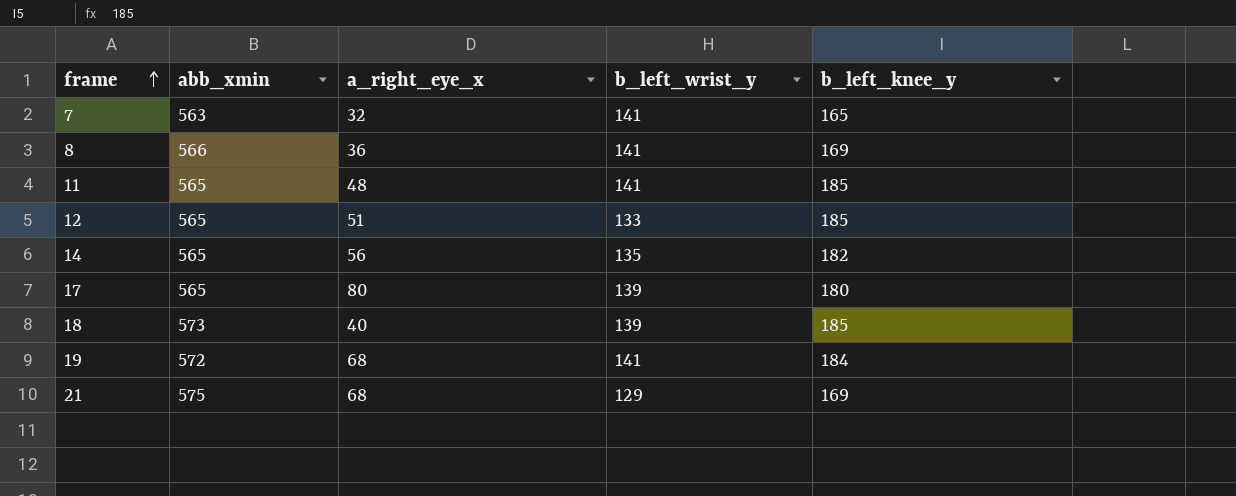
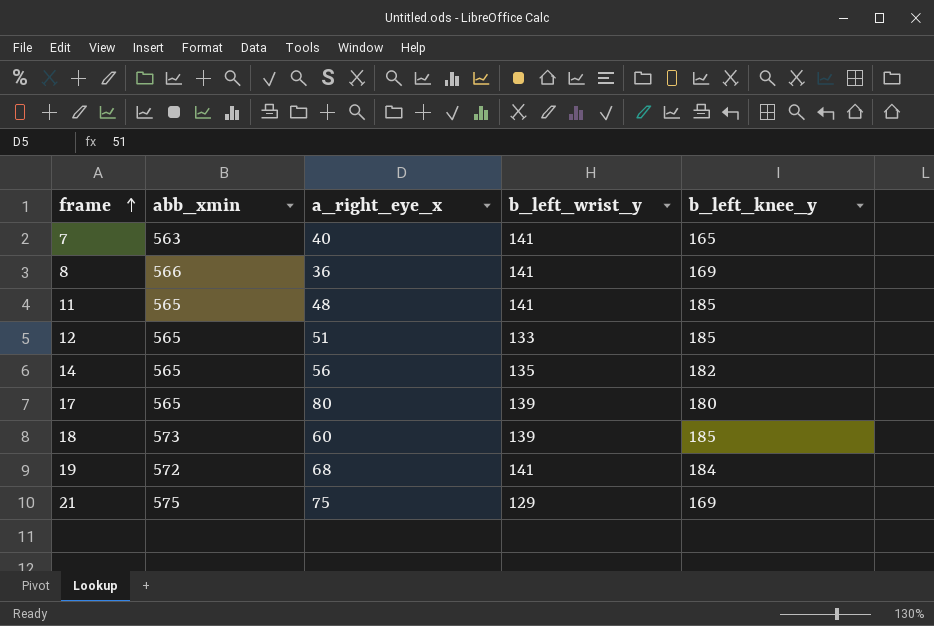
7 | a_right_eye_x: 32 -> 40
18 | a_right_eye_x: 40 -> 60
21 | a_right_eye_x: 68 -> 75

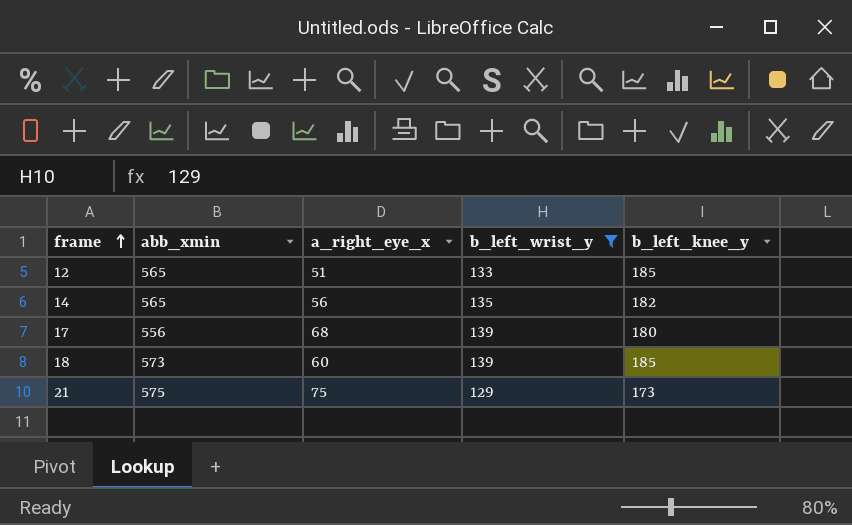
filter: none -> b_left_wrist_y != 141
17 | abb_xmin: 565 -> 556
17 | a_right_eye_x: 80 -> 68
21 | b_left_knee_y: 169 -> 173

